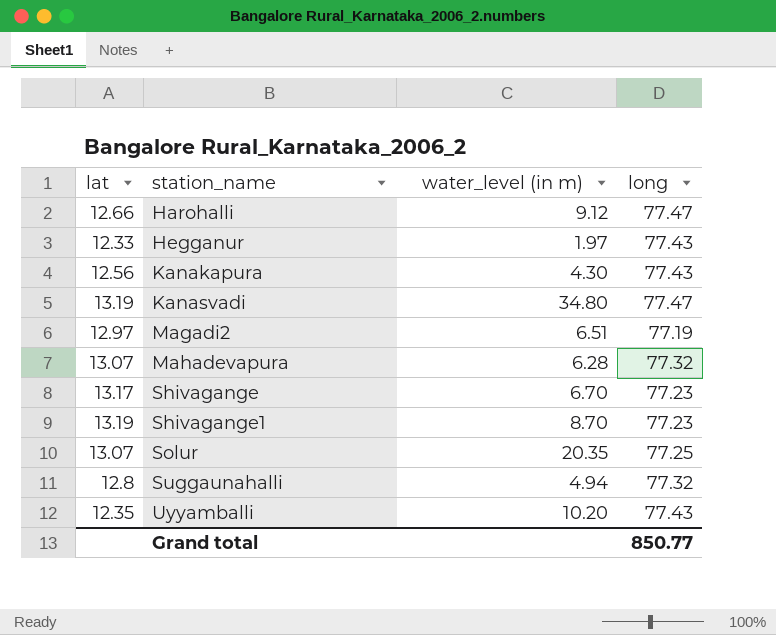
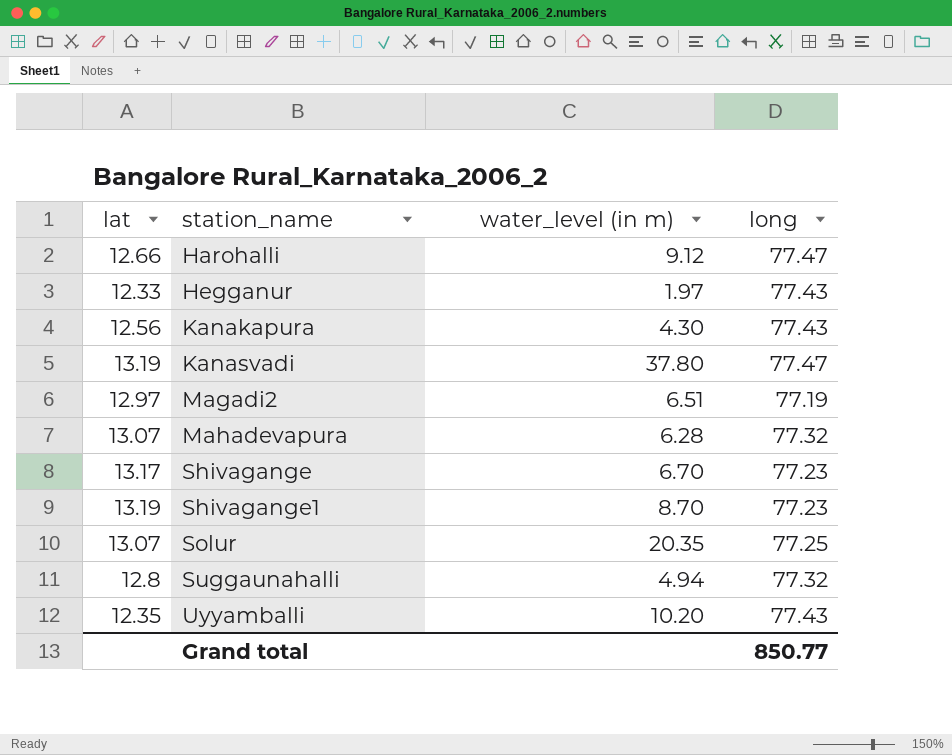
Kanasvadi | water_level (in m): 34.80 -> 37.80

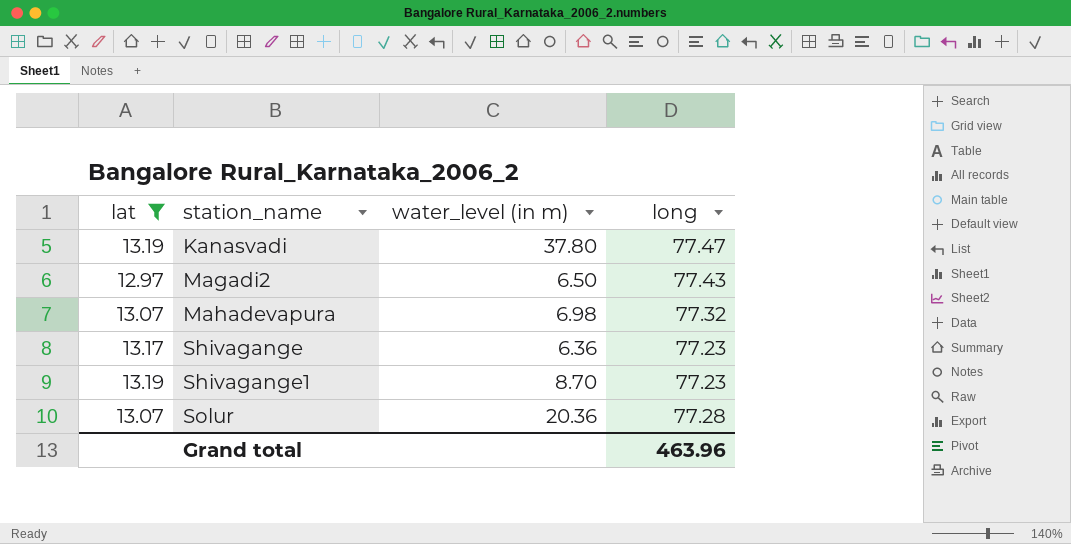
filter: none -> lat >= 12.97
Magadi2 | water_level (in m): 6.51 -> 6.50
Magadi2 | long: 77.19 -> 77.43
Mahadevapura | water_level (in m): 6.28 -> 6.98
Shivagange | water_level (in m): 6.70 -> 6.36
Solur | water_level (in m): 20.35 -> 20.36
Solur | long: 77.25 -> 77.28
Grand total | long: 850.77 -> 463.96

